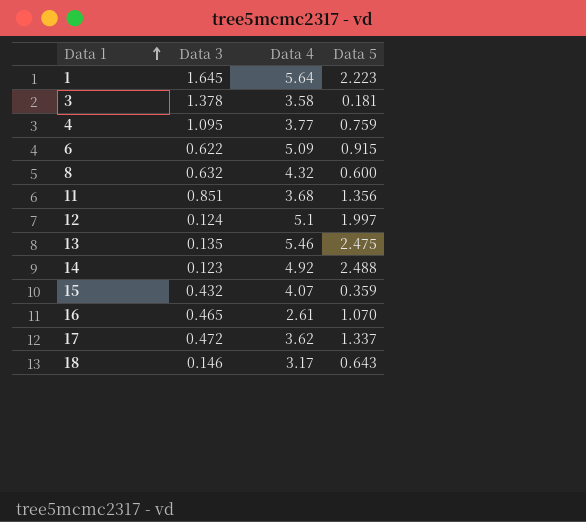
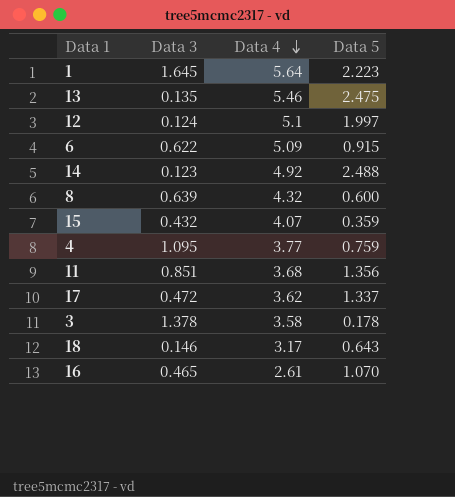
row order: Data 1 ascending -> Data 4 descending
8 | Data 3: 0.632 -> 0.639
3 | Data 5: 0.181 -> 0.178

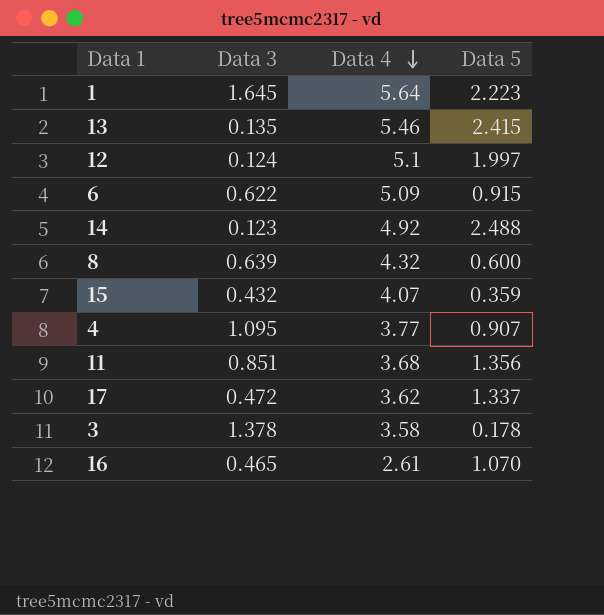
row 18: 0.146 | 3.17 | 0.643 -> none
13 | Data 5: 2.475 -> 2.415
4 | Data 5: 0.759 -> 0.907

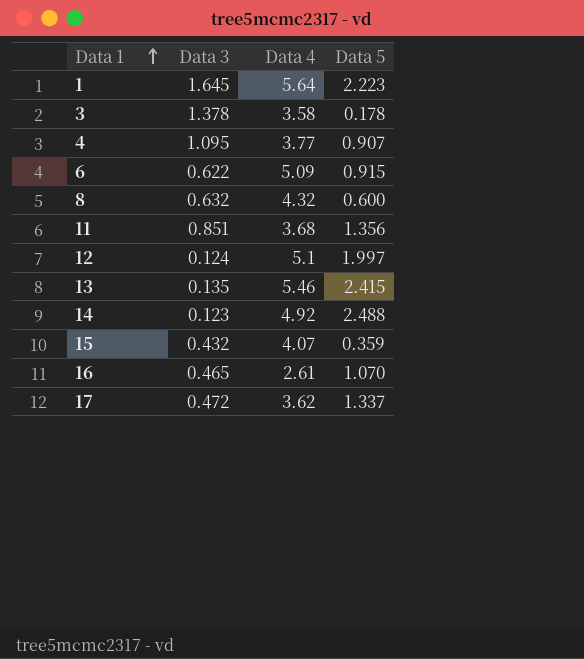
row order: Data 4 descending -> Data 1 ascending
8 | Data 3: 0.639 -> 0.632

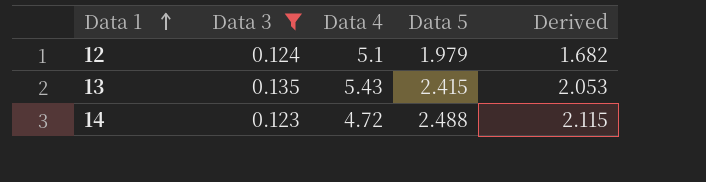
filter: none -> Data 3 <= 0.135
column Derived | formula: none -> [Data 5] * 0.85
12 | Data 5: 1.997 -> 1.979
13 | Data 4: 5.46 -> 5.43
14 | Data 4: 4.92 -> 4.72

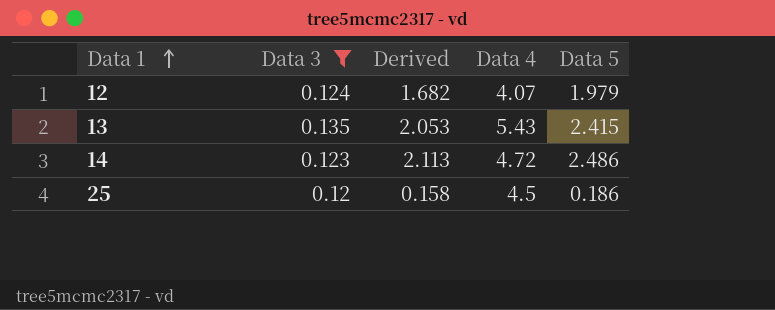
column Derived | position: 5 -> 3
12 | Data 4: 5.1 -> 4.07
14 | Derived: 2.115 -> 2.113
14 | Data 5: 2.488 -> 2.486
row 25: none -> 0.12 | 0.158 | 4.5 | 0.186

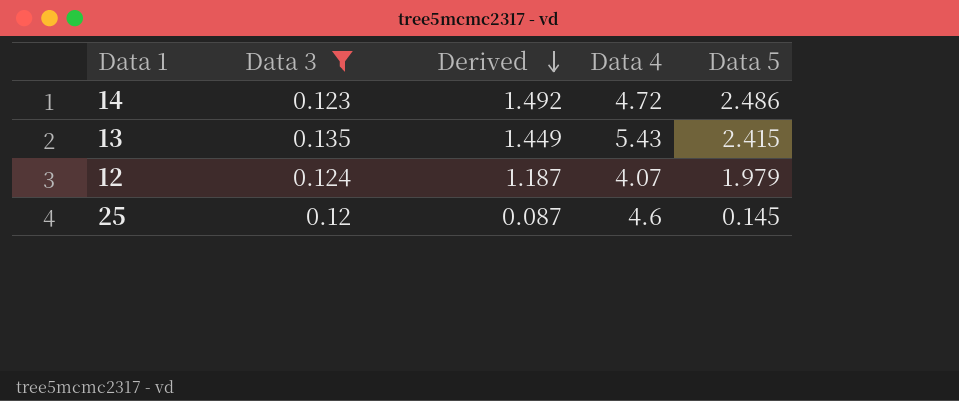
row order: Data 1 ascending -> Derived descending
column Derived | formula: [Data 5] * 0.85 -> [Data 5] * 0.6
25 | Data 4: 4.5 -> 4.6
25 | Data 5: 0.186 -> 0.145

